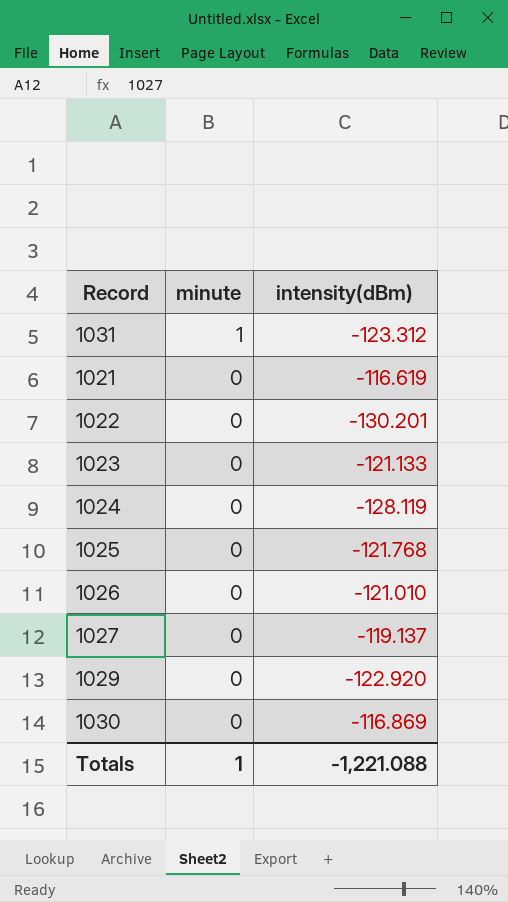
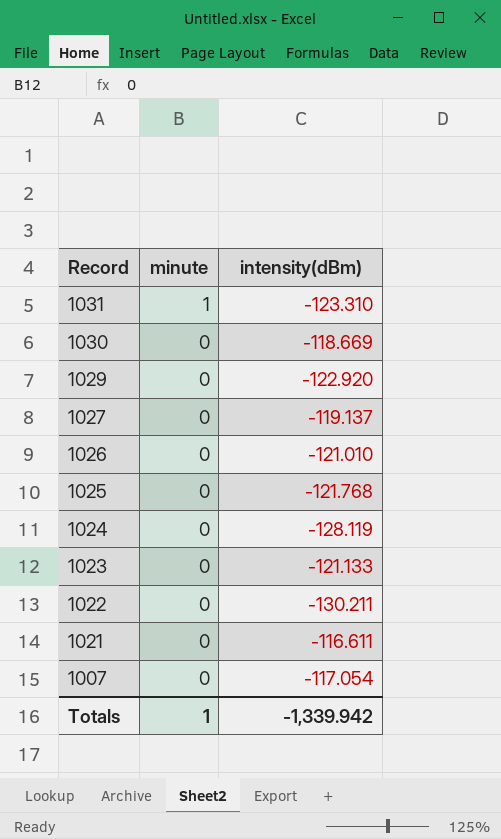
row order: minute descending -> Record descending
1031 | intensity(dBm): -123.312 -> -123.310
1030 | intensity(dBm): -116.869 -> -118.669
1022 | intensity(dBm): -130.201 -> -130.211
1021 | intensity(dBm): -116.619 -> -116.611
row 1007: none -> 0 | -117.054
Totals | intensity(dBm): -1,221.088 -> -1,339.942

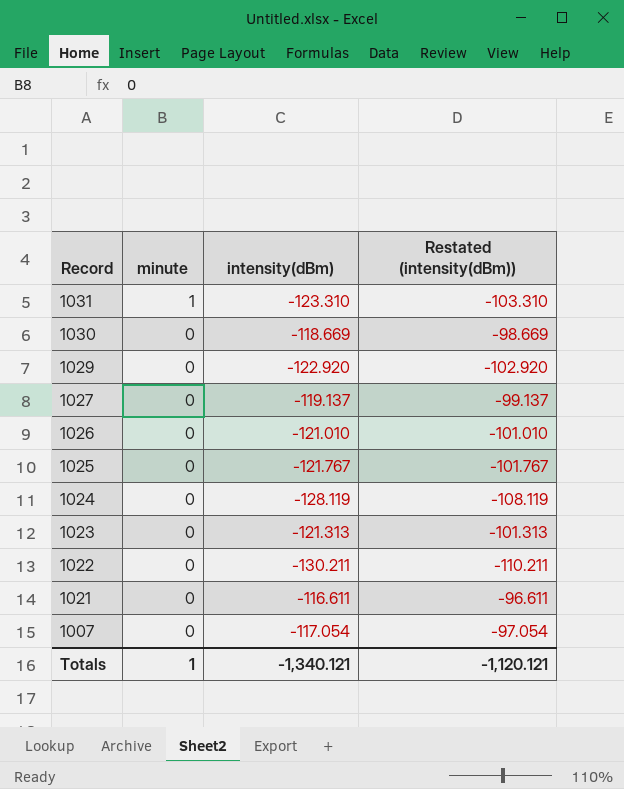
column Restated (intensity(dBm)) | formula: none -> [intensity(dBm)] + 20
1025 | intensity(dBm): -121.768 -> -121.767
1023 | intensity(dBm): -121.133 -> -121.313
Totals | intensity(dBm): -1,339.942 -> -1,340.121

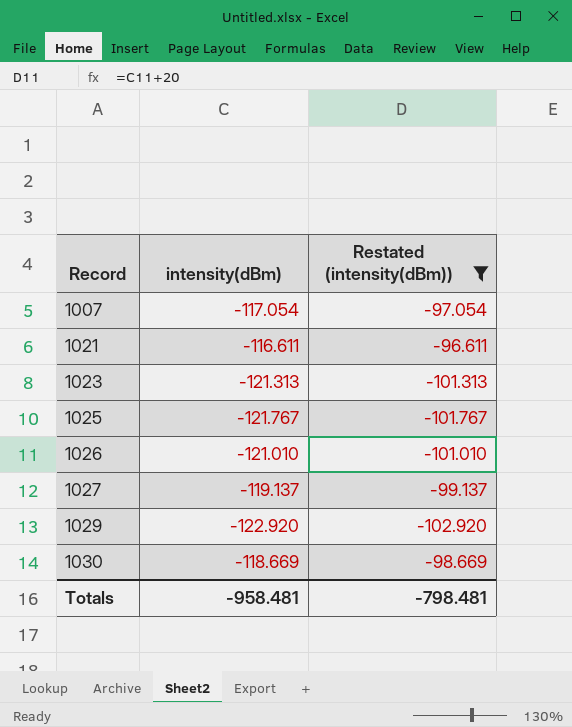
filter: none -> Restated (intensity(dBm)) >= -102.920
row order: Record descending -> Record ascending
column minute | position: 2 -> none
Totals | intensity(dBm): -1,340.121 -> -958.481
Totals | Restated (intensity(dBm)): -1,120.121 -> -798.481

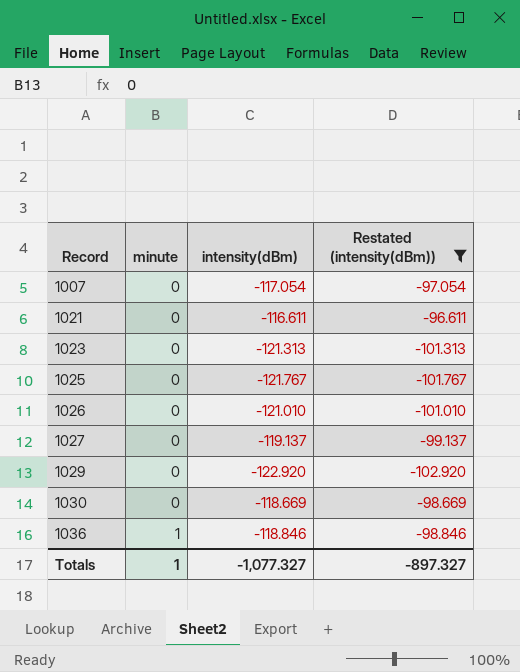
column minute | position: none -> 2
row 1036: none -> 1 | -118.846 | -98.846
Totals | intensity(dBm): -958.481 -> -1,077.327
Totals | Restated (intensity(dBm)): -798.481 -> -897.327

